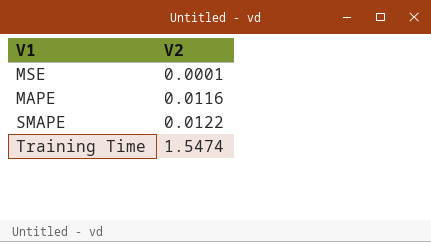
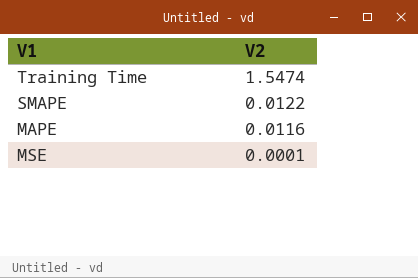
row order: V2 ascending -> V2 descending

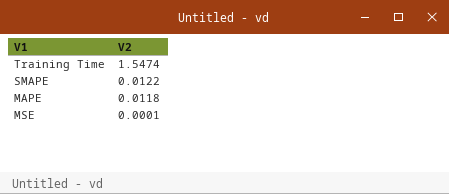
MAPE | V2: 0.0116 -> 0.0118

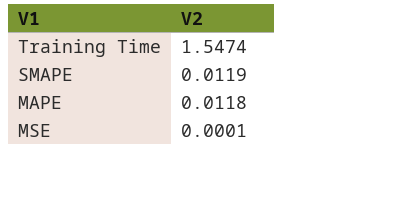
SMAPE | V2: 0.0122 -> 0.0119

